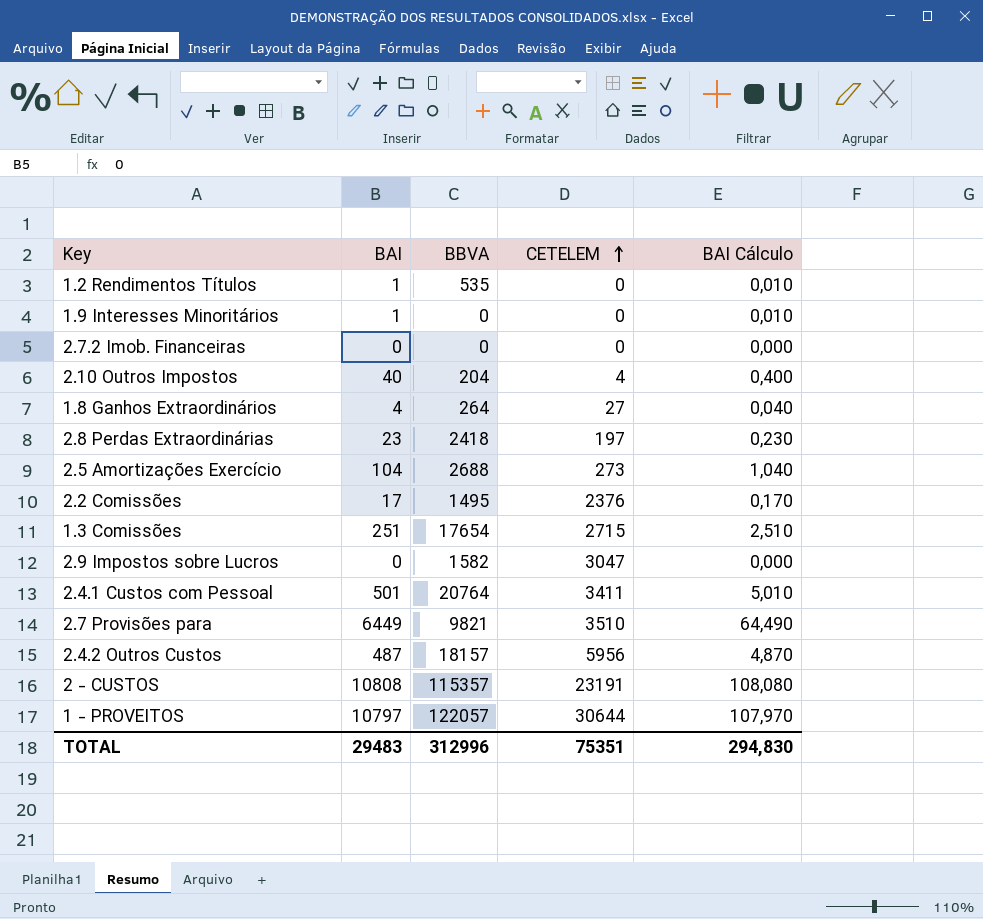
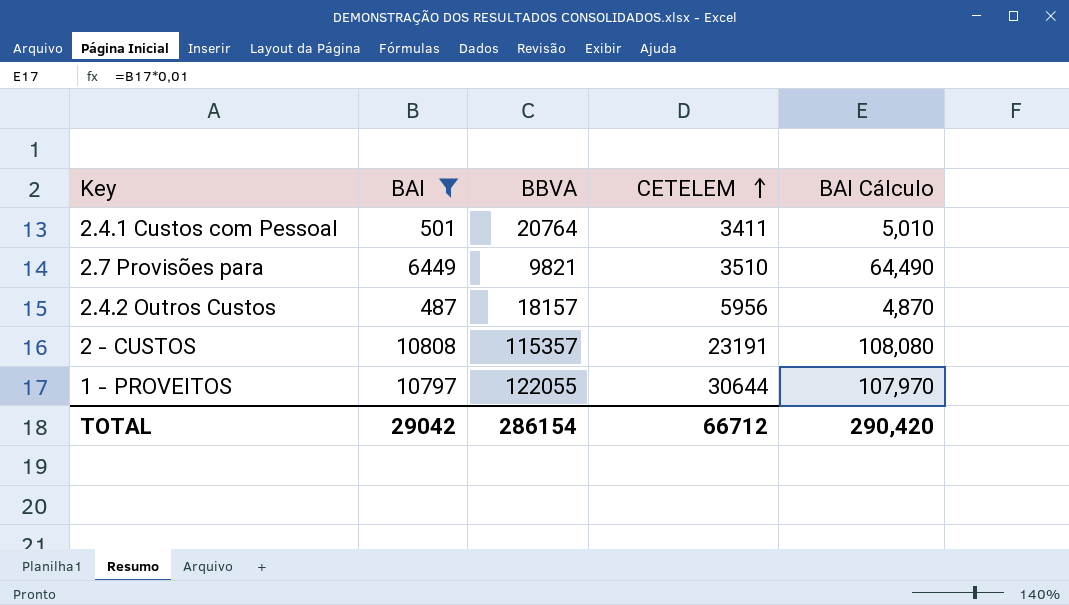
filter: none -> BAI >= 487
1 - PROVEITOS | BBVA: 122057 -> 122055
TOTAL | BAI: 29483 -> 29042
TOTAL | BBVA: 312996 -> 286154
TOTAL | CETELEM: 75351 -> 66712
TOTAL | BAI Cálculo: 294,830 -> 290,420

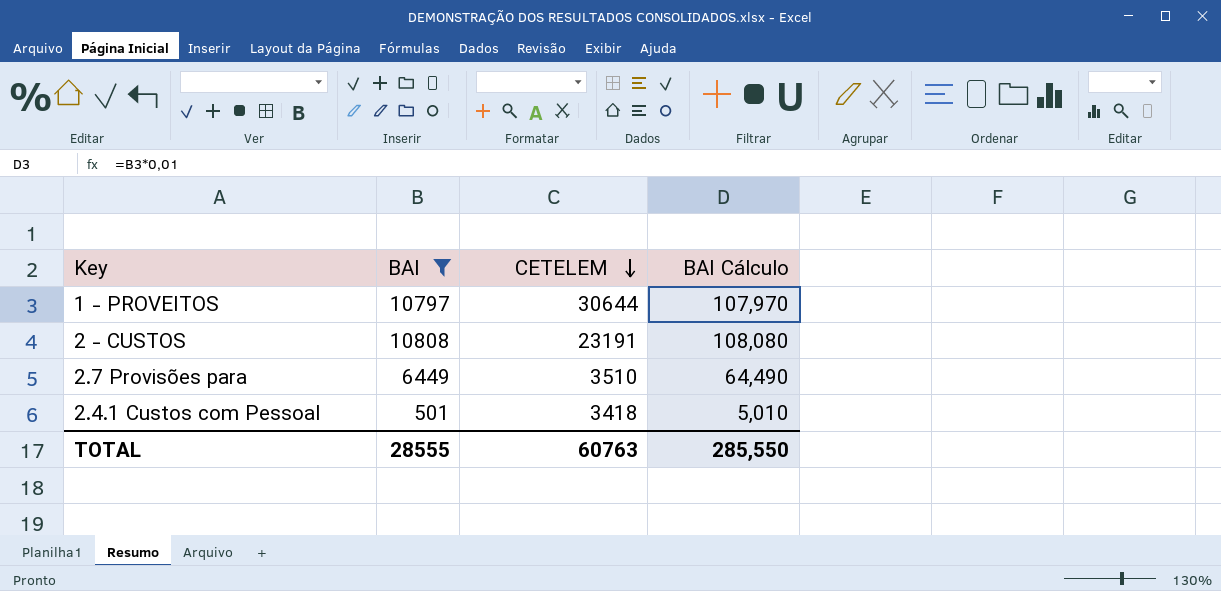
row order: CETELEM ascending -> CETELEM descending
column BBVA | position: 3 -> none
row 2.4.2 Outros Custos: 487 | 18157 | 5956 | 4,870 -> none
2.4.1 Custos com Pessoal | CETELEM: 3411 -> 3418
TOTAL | BAI: 29042 -> 28555
TOTAL | CETELEM: 66712 -> 60763
TOTAL | BAI Cálculo: 290,420 -> 285,550

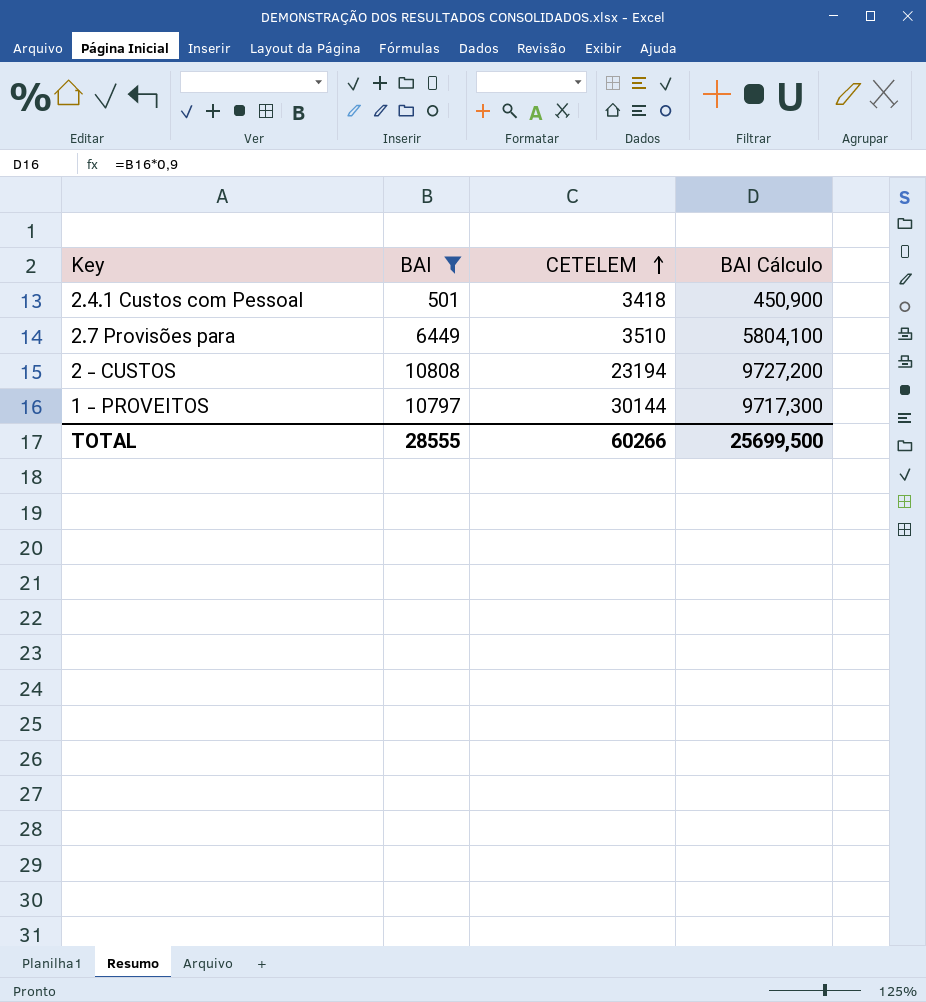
row order: CETELEM descending -> CETELEM ascending
column BAI Cálculo | formula: [BAI] * 0,01 -> [BAI] * 0,9
2 - CUSTOS | CETELEM: 23191 -> 23194
1 - PROVEITOS | CETELEM: 30644 -> 30144
TOTAL | CETELEM: 60763 -> 60266
TOTAL | BAI Cálculo: 285,550 -> 25699,500

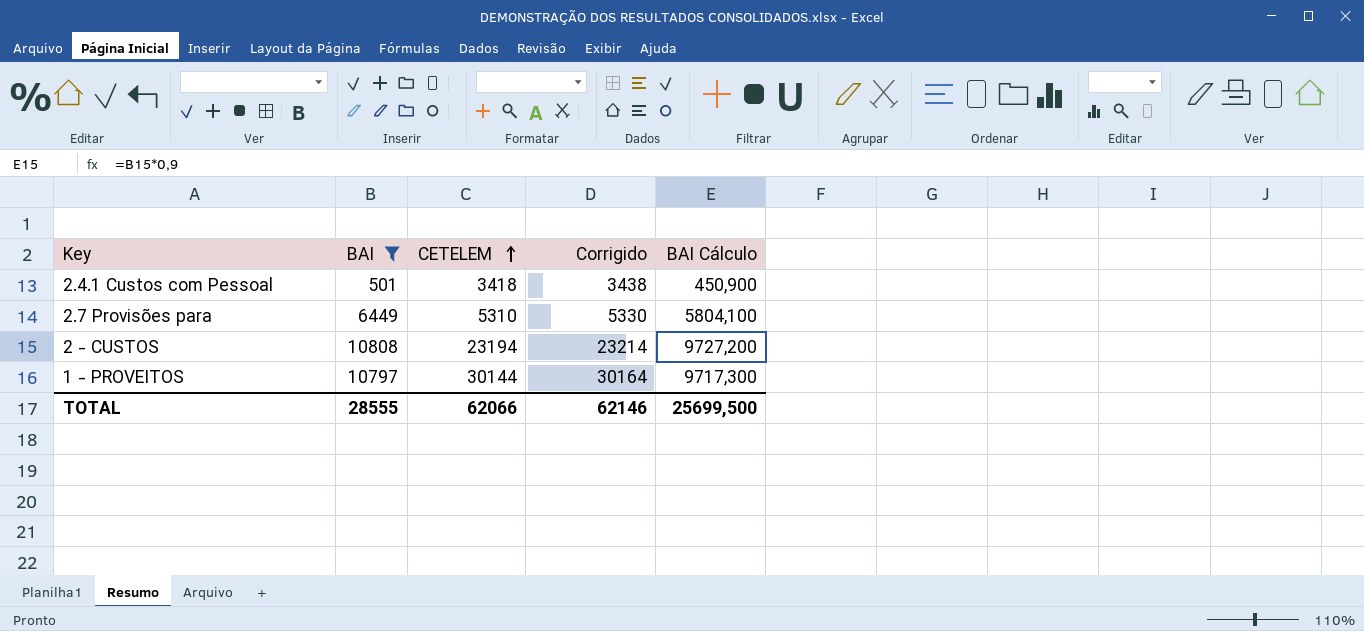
column Corrigido | formula: none -> [CETELEM] + 20
2.7 Provisões para | CETELEM: 3510 -> 5310
TOTAL | CETELEM: 60266 -> 62066

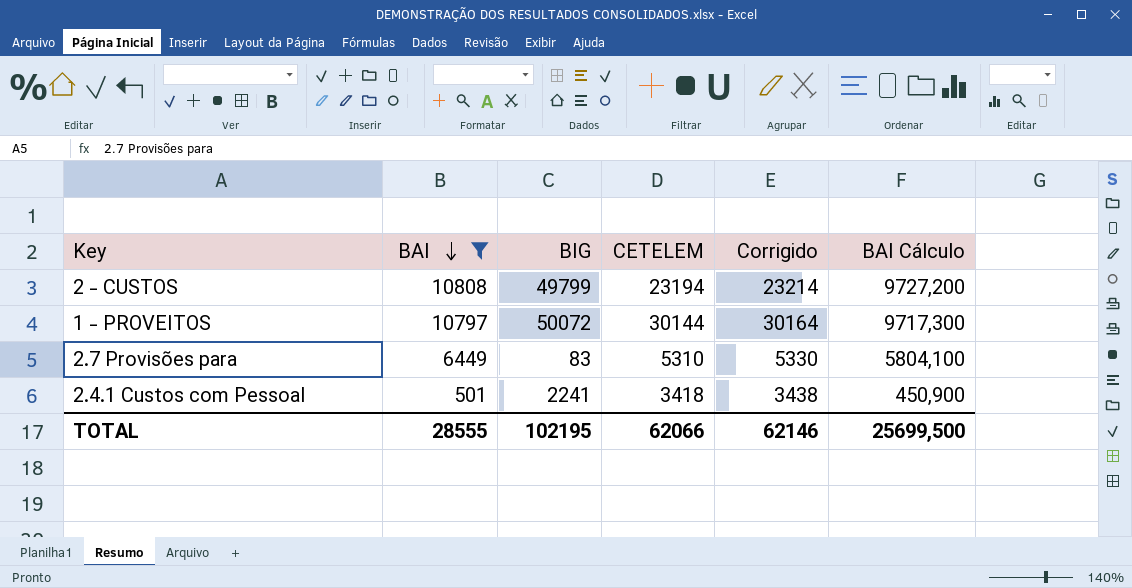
row order: CETELEM ascending -> BAI descending
column BIG | position: none -> 3

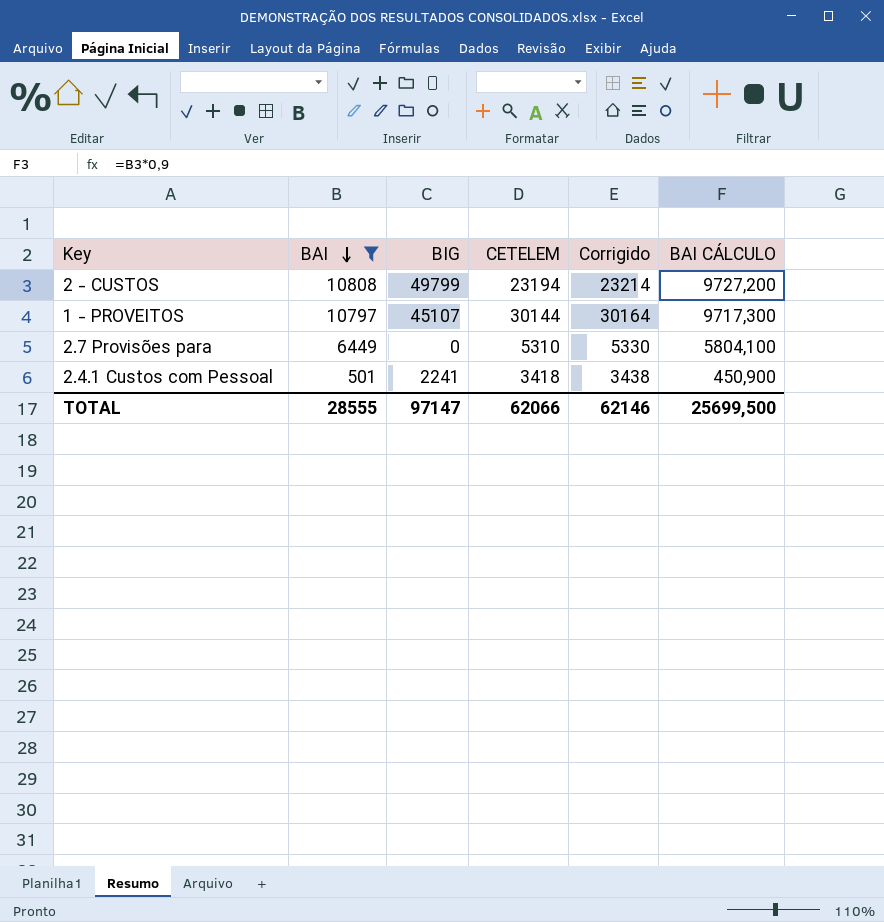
column name: BAI Cálculo -> BAI CÁLCULO
1 - PROVEITOS | BIG: 50072 -> 45107
2.7 Provisões para | BIG: 83 -> 0
TOTAL | BIG: 102195 -> 97147

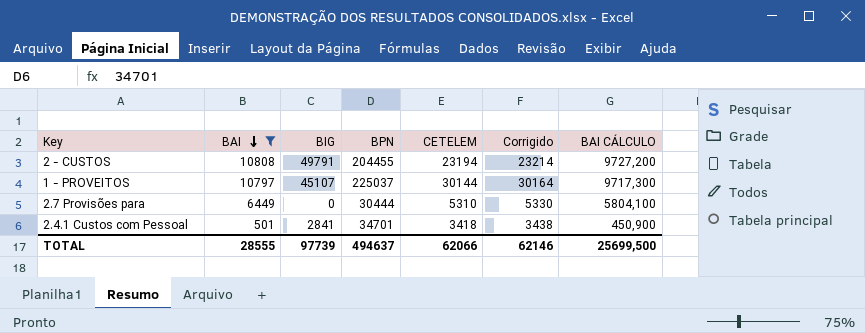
column BPN | position: none -> 4
2 - CUSTOS | BIG: 49799 -> 49791
2.4.1 Custos com Pessoal | BIG: 2241 -> 2841
TOTAL | BIG: 97147 -> 97739

